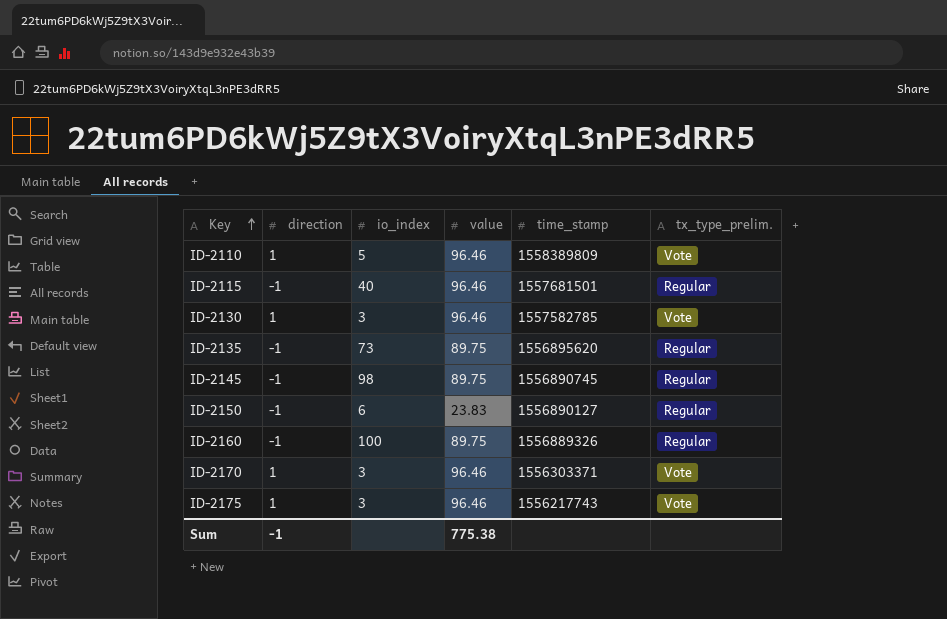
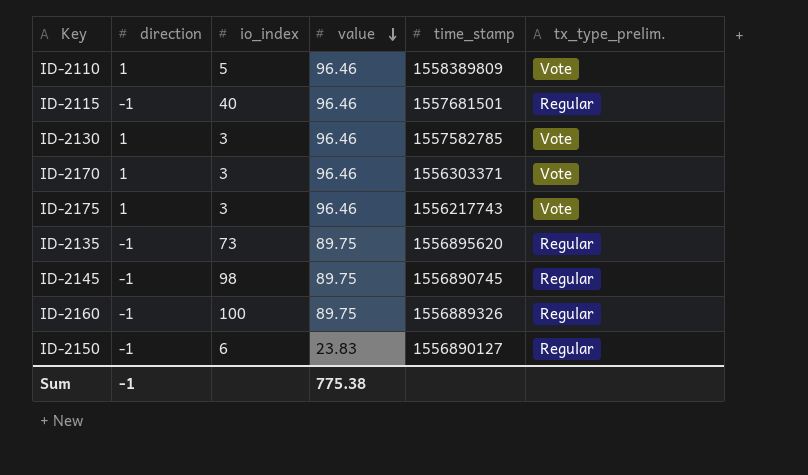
row order: Key ascending -> value descending

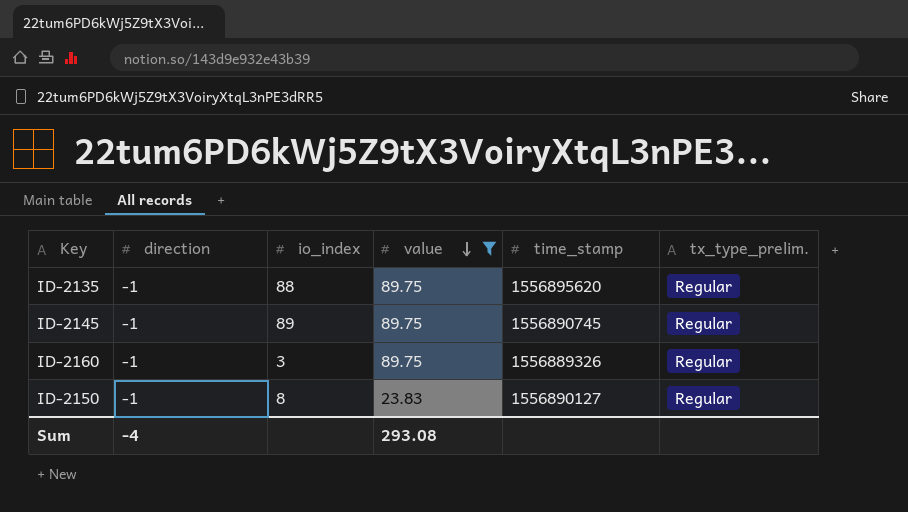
filter: none -> value != 96.46
ID-2135 | io_index: 73 -> 88
ID-2145 | io_index: 98 -> 89
ID-2160 | io_index: 100 -> 3
ID-2150 | io_index: 6 -> 8
Sum | direction: -1 -> -4
Sum | value: 775.38 -> 293.08

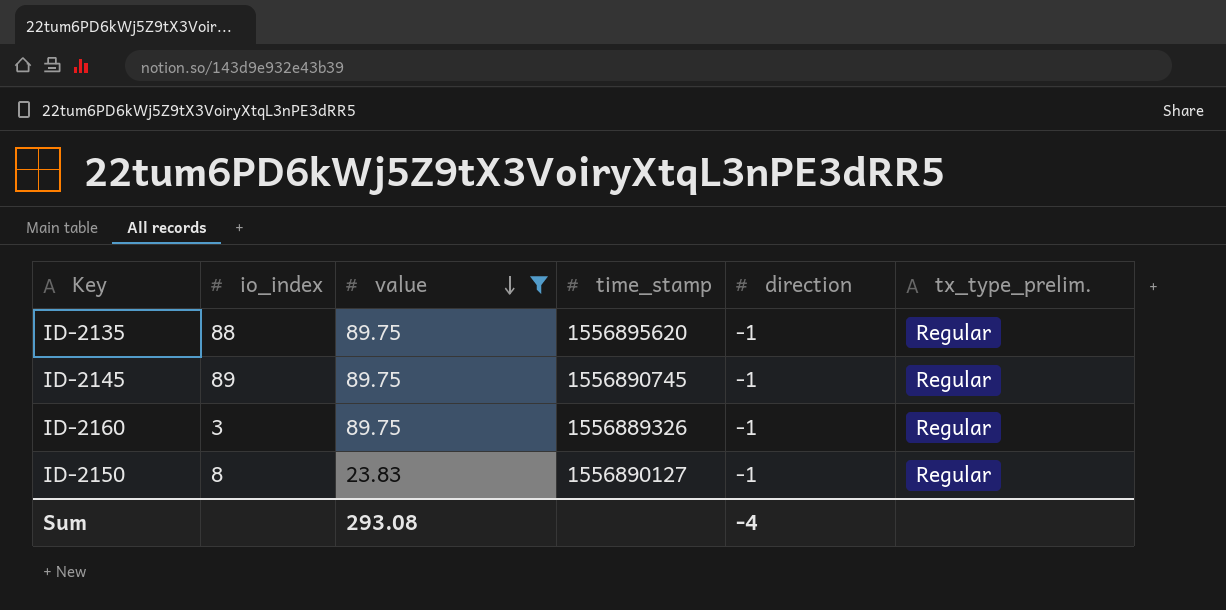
column direction | position: 2 -> 5

